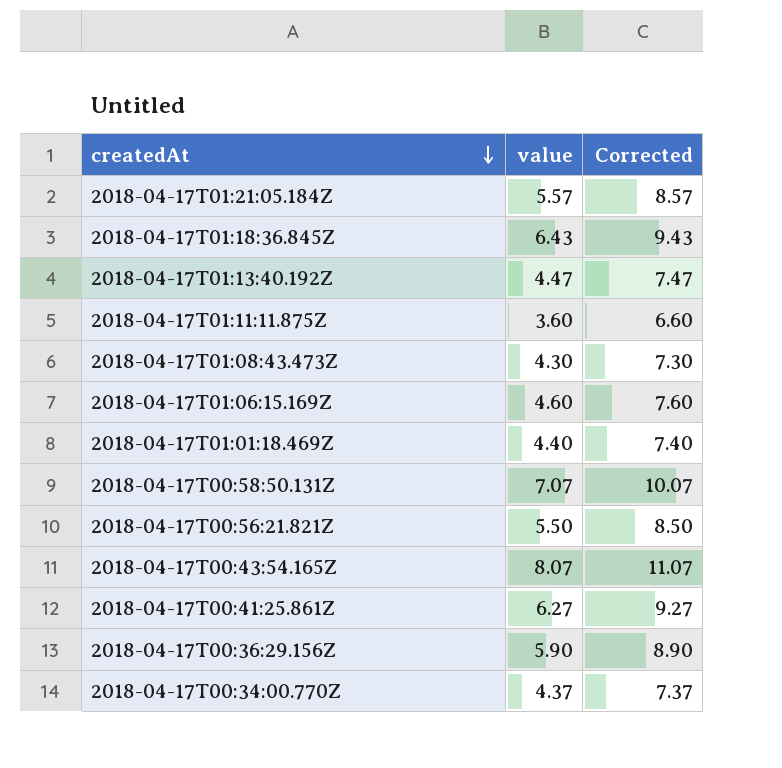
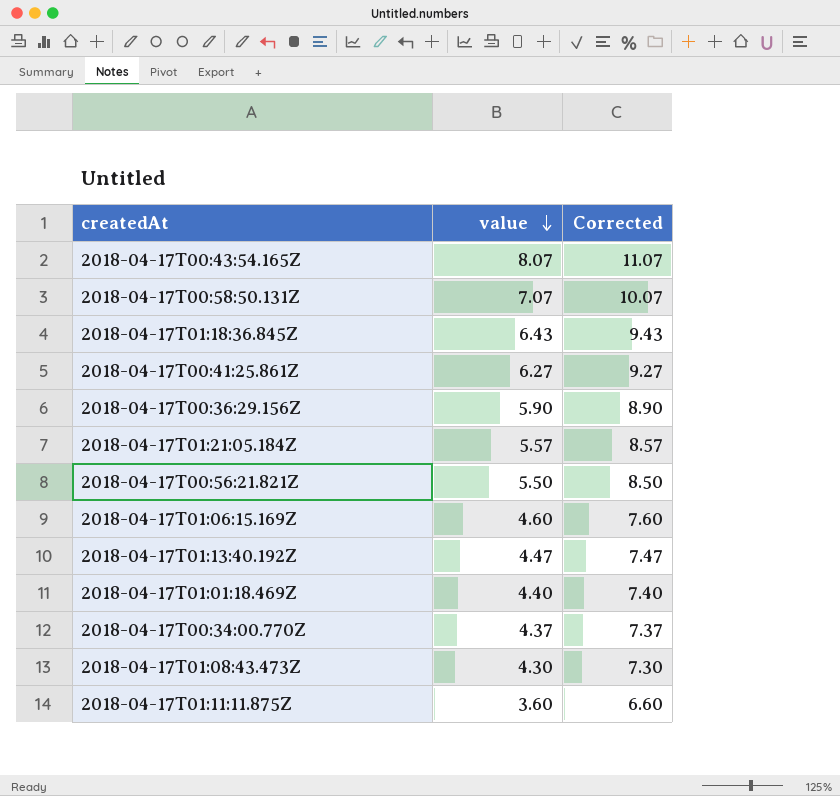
row order: createdAt descending -> value descending

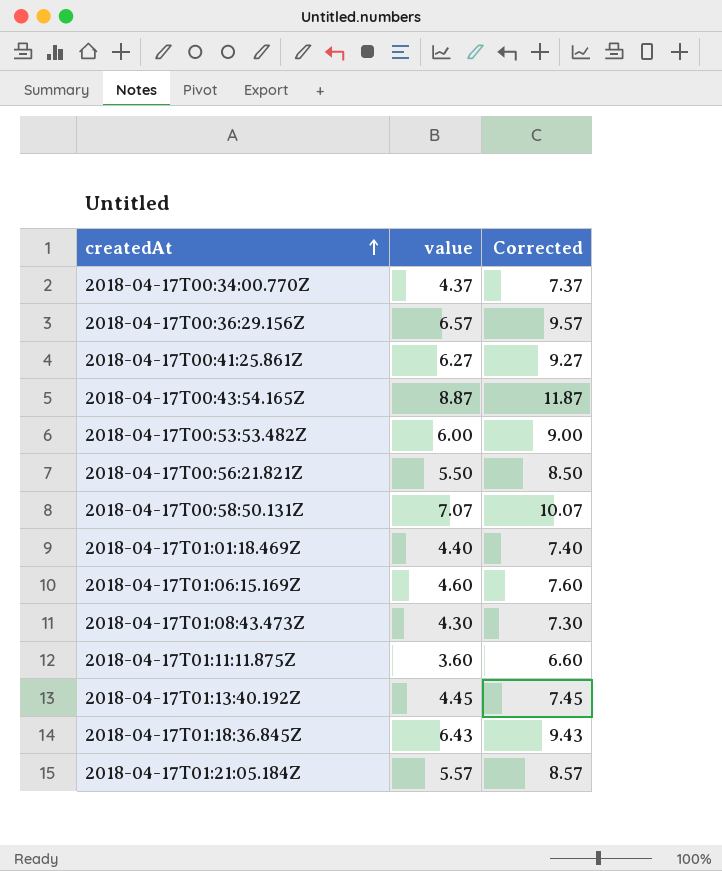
row order: value descending -> createdAt ascending
2018-04-17T00:36:29.156Z | value: 5.90 -> 6.57
2018-04-17T00:36:29.156Z | Corrected: 8.90 -> 9.57
2018-04-17T00:43:54.165Z | value: 8.07 -> 8.87
2018-04-17T00:43:54.165Z | Corrected: 11.07 -> 11.87
row 2018-04-17T00:53:53.482Z: none -> 6.00 | 9.00
2018-04-17T01:13:40.192Z | value: 4.47 -> 4.45
2018-04-17T01:13:40.192Z | Corrected: 7.47 -> 7.45

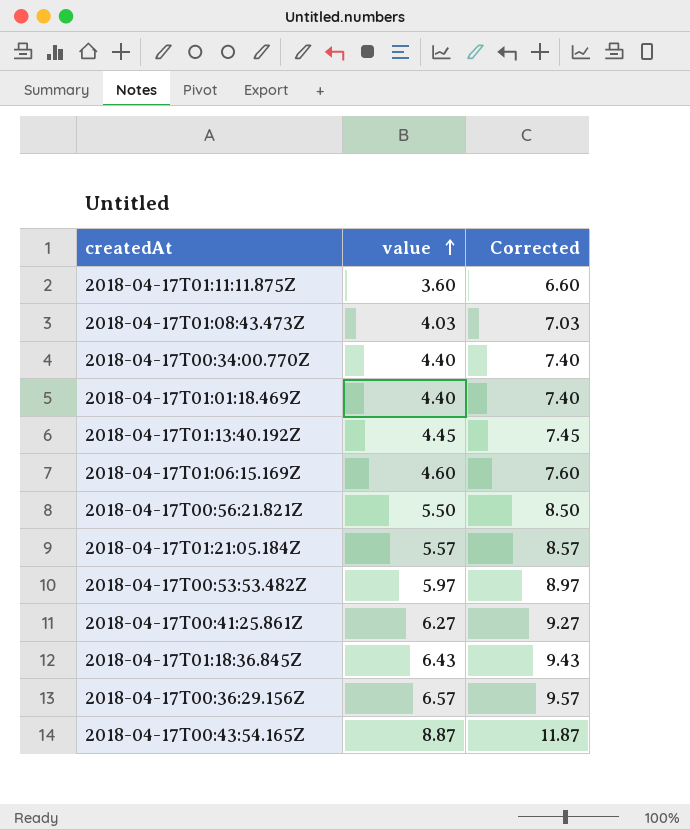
row order: createdAt ascending -> value ascending
row 2018-04-17T00:58:50.131Z: 7.07 | 10.07 -> none
2018-04-17T01:08:43.473Z | value: 4.30 -> 4.03
2018-04-17T01:08:43.473Z | Corrected: 7.30 -> 7.03
2018-04-17T00:34:00.770Z | value: 4.37 -> 4.40
2018-04-17T00:34:00.770Z | Corrected: 7.37 -> 7.40
2018-04-17T00:53:53.482Z | value: 6.00 -> 5.97
2018-04-17T00:53:53.482Z | Corrected: 9.00 -> 8.97

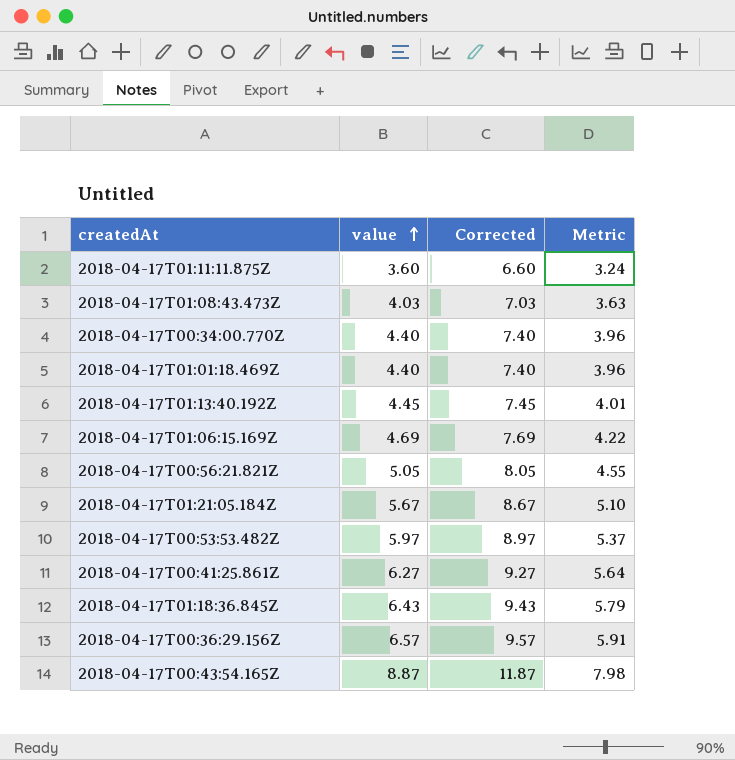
column Metric | formula: none -> [value] * 0.9
2018-04-17T01:06:15.169Z | value: 4.60 -> 4.69
2018-04-17T01:06:15.169Z | Corrected: 7.60 -> 7.69
2018-04-17T00:56:21.821Z | value: 5.50 -> 5.05
2018-04-17T00:56:21.821Z | Corrected: 8.50 -> 8.05
2018-04-17T01:21:05.184Z | value: 5.57 -> 5.67
2018-04-17T01:21:05.184Z | Corrected: 8.57 -> 8.67

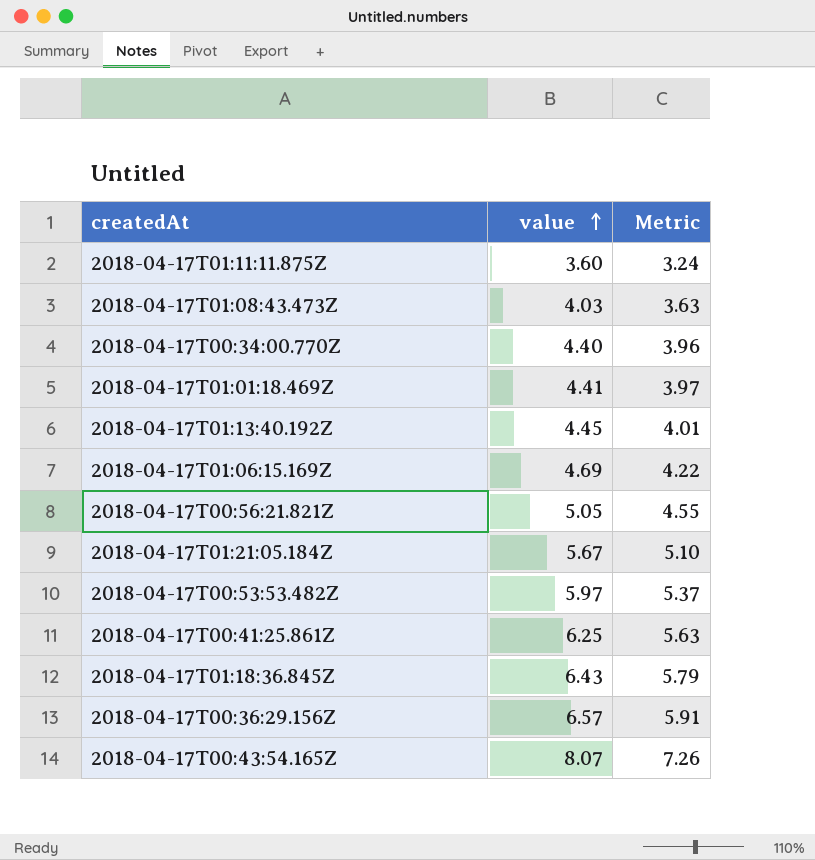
column Corrected | formula: [value] + 3 -> none
2018-04-17T01:01:18.469Z | value: 4.40 -> 4.41
2018-04-17T01:01:18.469Z | Metric: 3.96 -> 3.97
2018-04-17T00:41:25.861Z | value: 6.27 -> 6.25
2018-04-17T00:41:25.861Z | Metric: 5.64 -> 5.63
2018-04-17T00:43:54.165Z | value: 8.87 -> 8.07
2018-04-17T00:43:54.165Z | Metric: 7.98 -> 7.26

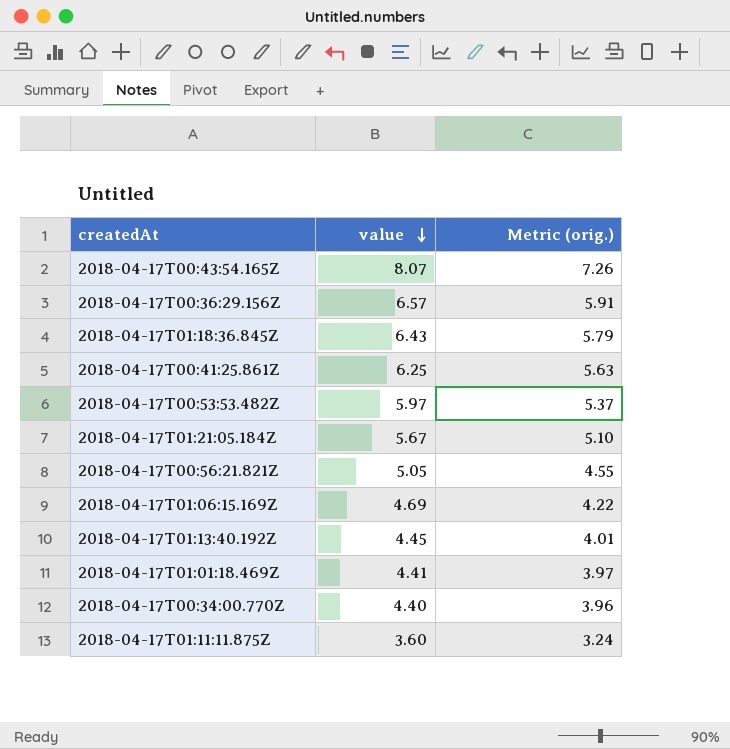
row order: value ascending -> value descending
column name: Metric -> Metric (orig.)
row 2018-04-17T01:08:43.473Z: 4.03 | 3.63 -> none

